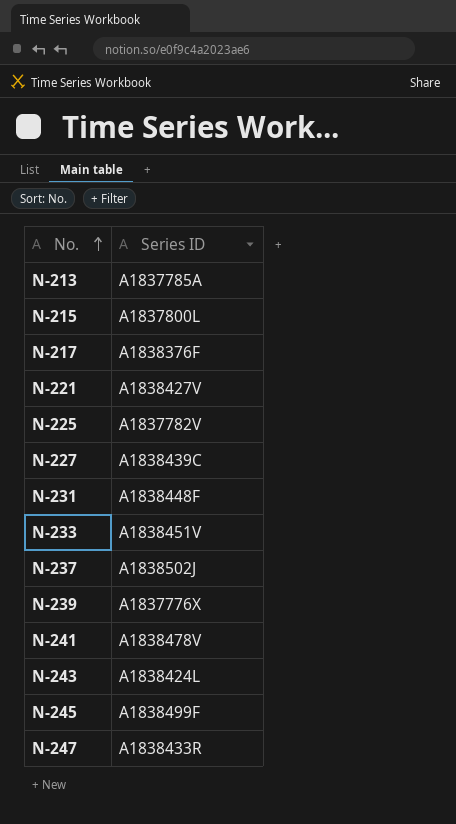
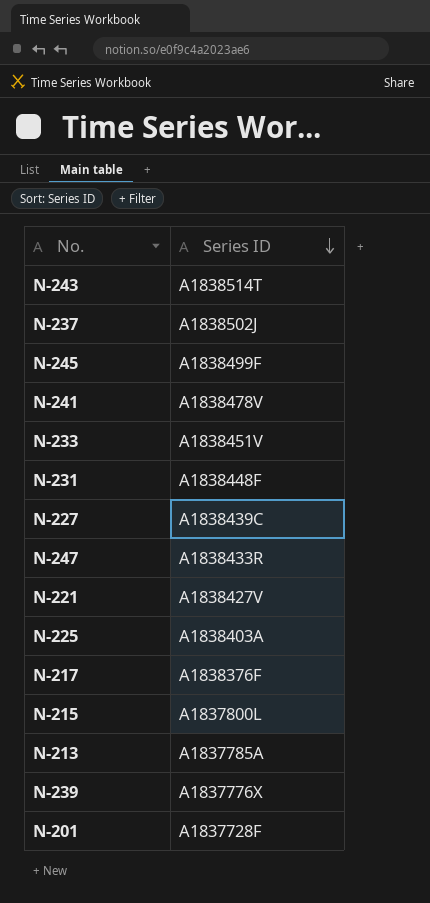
row order: No. ascending -> Series ID descending
N-243 | Series ID: A1838424L -> A1838514T
N-225 | Series ID: A1837782V -> A1838403A
row N-201: none -> A1837728F

